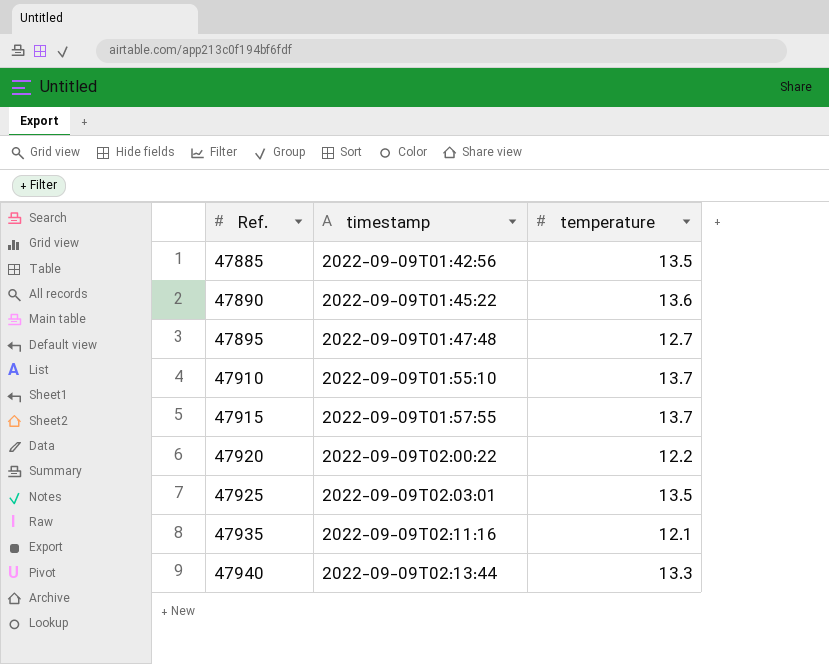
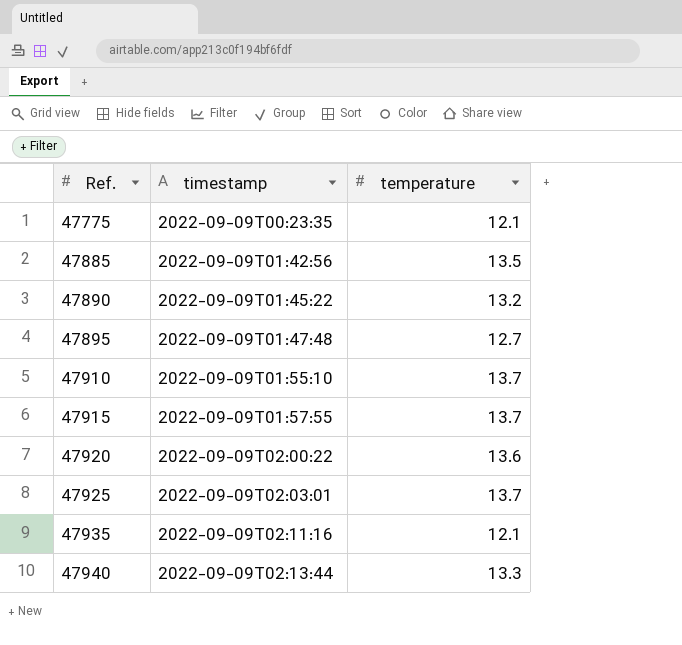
row 47775: none -> 2022-09-09T00:23:35 | 12.1
47890 | temperature: 13.6 -> 13.2
47920 | temperature: 12.2 -> 13.6
47925 | temperature: 13.5 -> 13.7

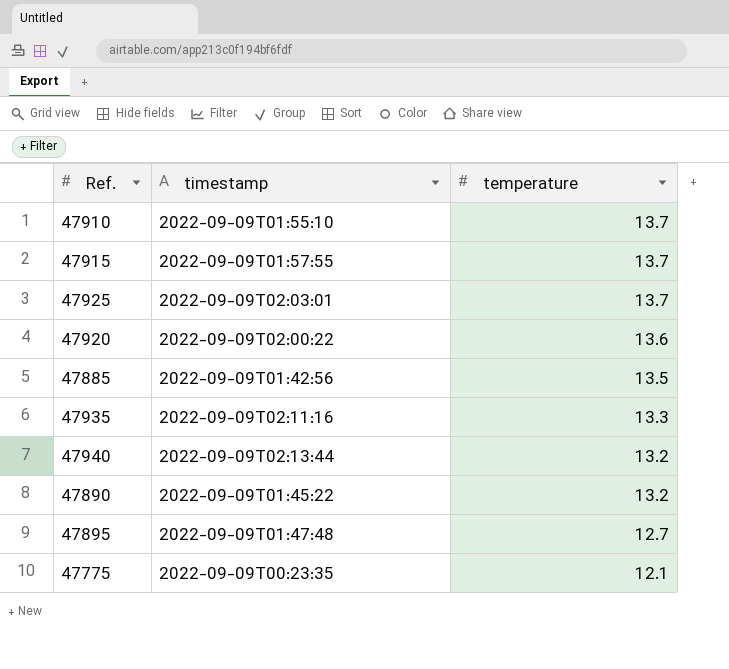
row order: Ref. ascending -> temperature descending
47935 | temperature: 12.1 -> 13.3
47940 | temperature: 13.3 -> 13.2

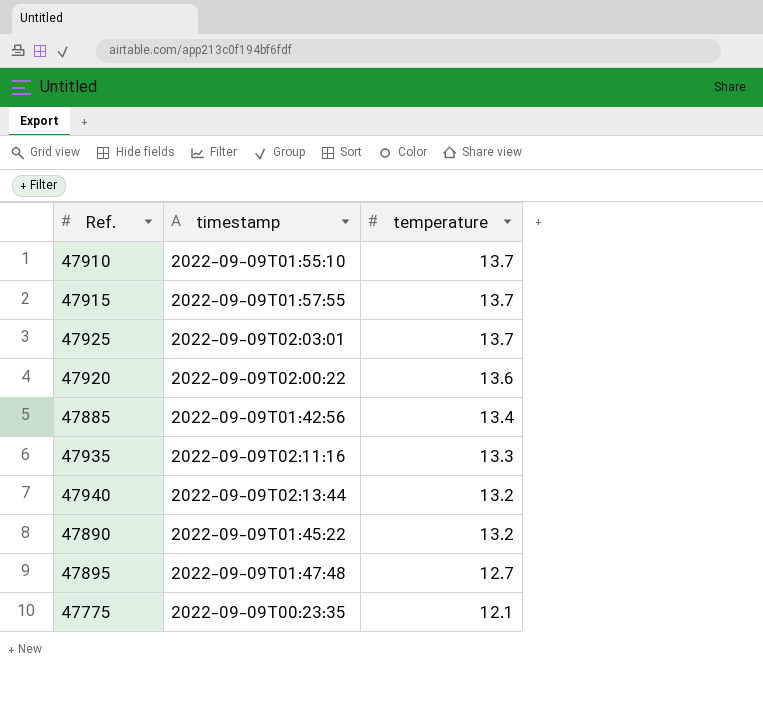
47885 | temperature: 13.5 -> 13.4

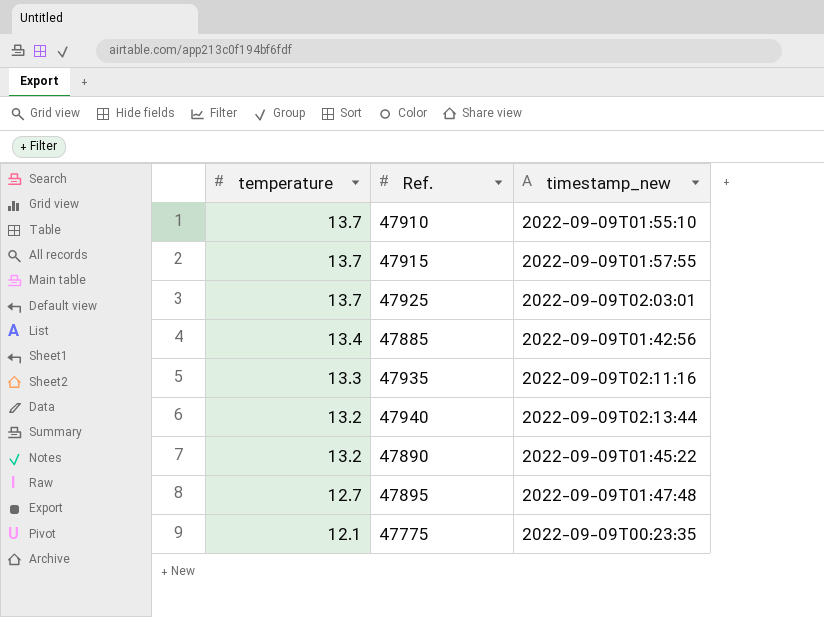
column temperature | position: 3 -> 1
column name: timestamp -> timestamp_new
row 47920: 2022-09-09T02:00:22 | 13.6 -> none

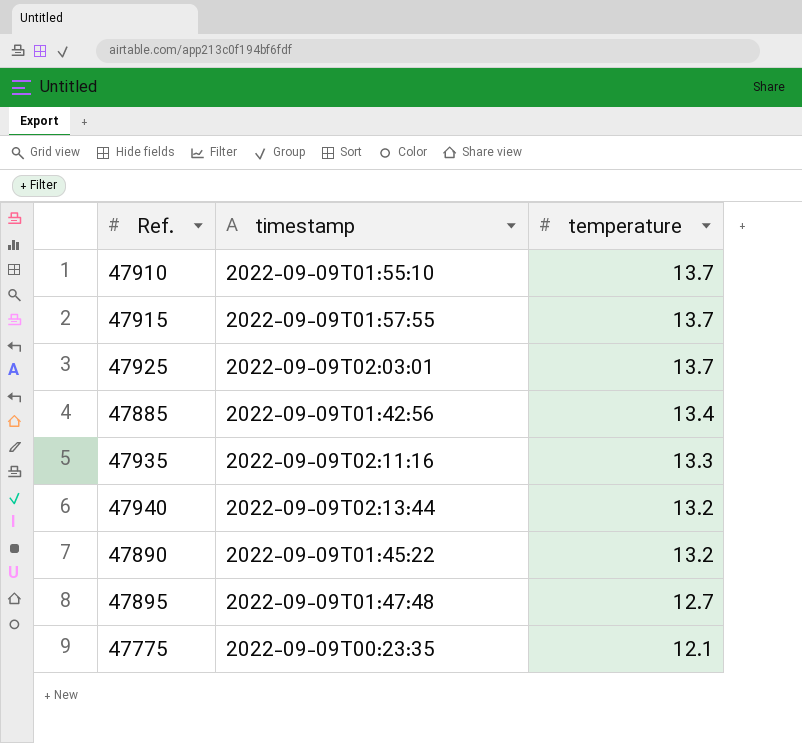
column name: timestamp_new -> timestamp
column temperature | position: 1 -> 3

